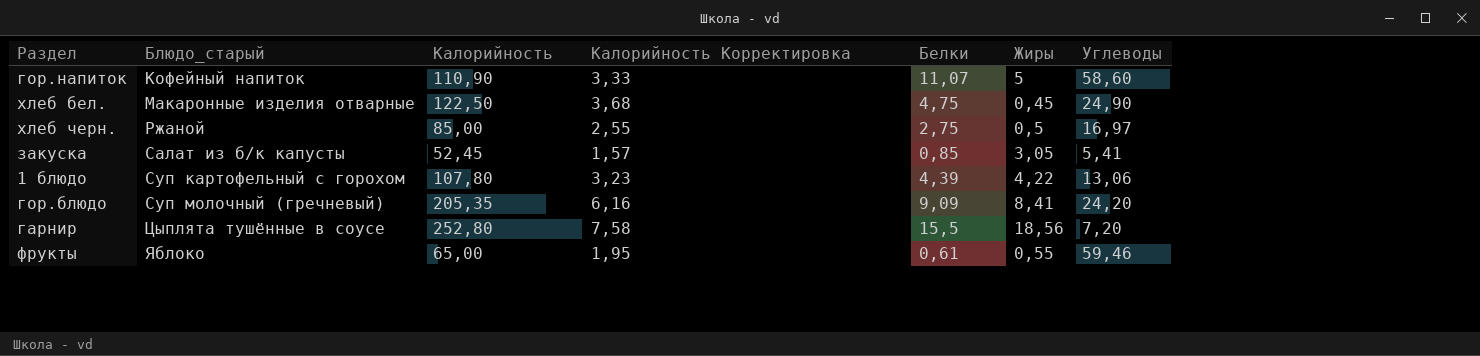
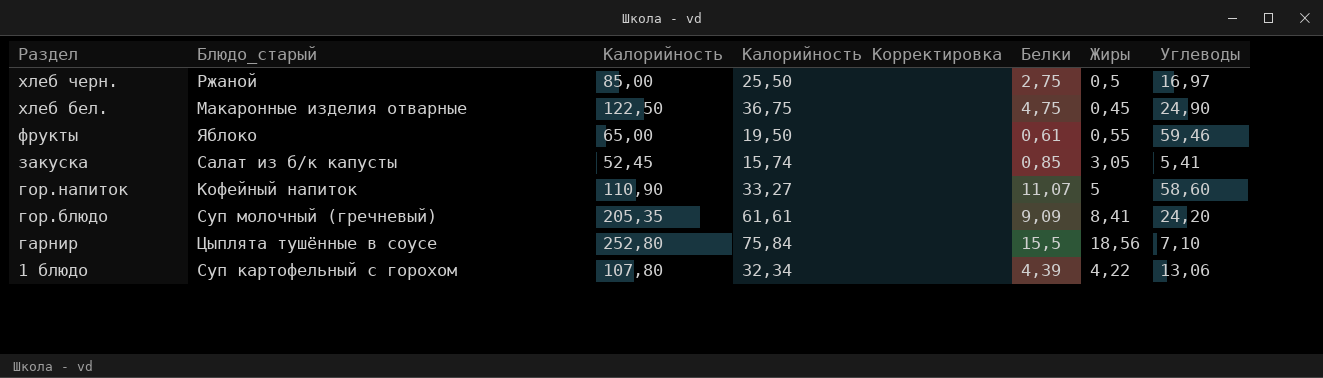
row order: Блюдо_старый ascending -> Раздел descending
column Калорийность Корректировка | formula: [Калорийность] * 0,03 -> [Калорийность] * 0,3
гарнир | Углеводы: 7,20 -> 7,10

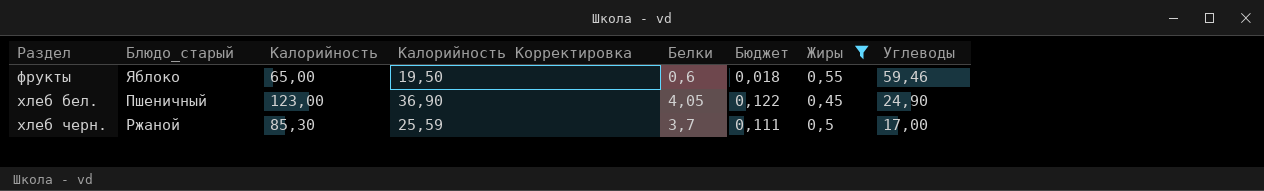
filter: none -> Жиры <= 0,55
row order: Раздел descending -> Раздел ascending
column Бюджет | formula: none -> [Белки] * 0,03
фрукты | Белки: 0,61 -> 0,6
хлеб бел. | Блюдо_старый: Макаронные изделия отварные -> Пшеничный
хлеб бел. | Калорийность: 122,50 -> 123,00
хлеб бел. | Калорийность Корректировка: 36,75 -> 36,90
хлеб бел. | Белки: 4,75 -> 4,05
хлеб черн. | Калорийность: 85,00 -> 85,30
хлеб черн. | Калорийность Корректировка: 25,50 -> 25,59
хлеб черн. | Белки: 2,75 -> 3,7
хлеб черн. | Углеводы: 16,97 -> 17,00

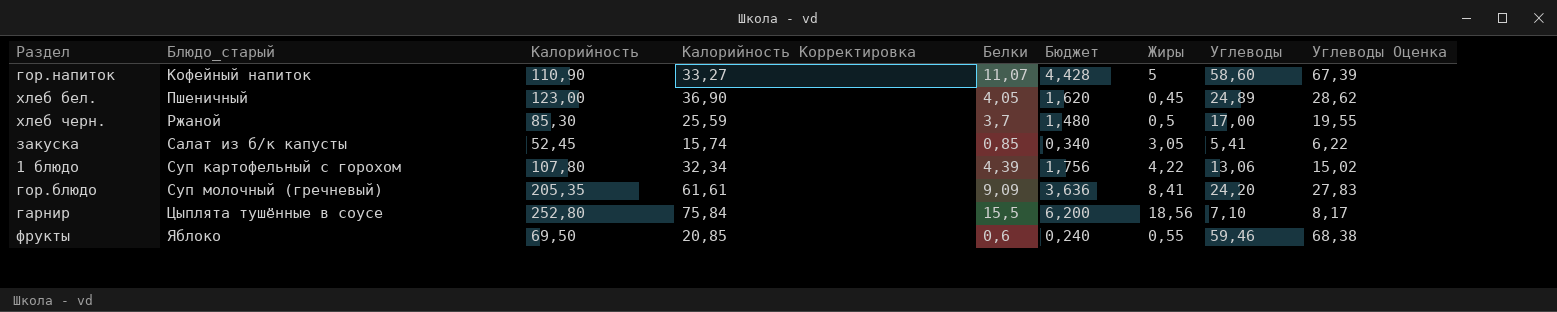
filter: Жиры <= 0,55 -> none
row order: Раздел ascending -> Блюдо_старый ascending
column Бюджет | formula: [Белки] * 0,03 -> [Белки] * 0,4
column Углеводы Оценка | formula: none -> [Углеводы] * 1,15
хлеб бел. | Углеводы: 24,90 -> 24,89
фрукты | Калорийность: 65,00 -> 69,50
фрукты | Калорийность Корректировка: 19,50 -> 20,85

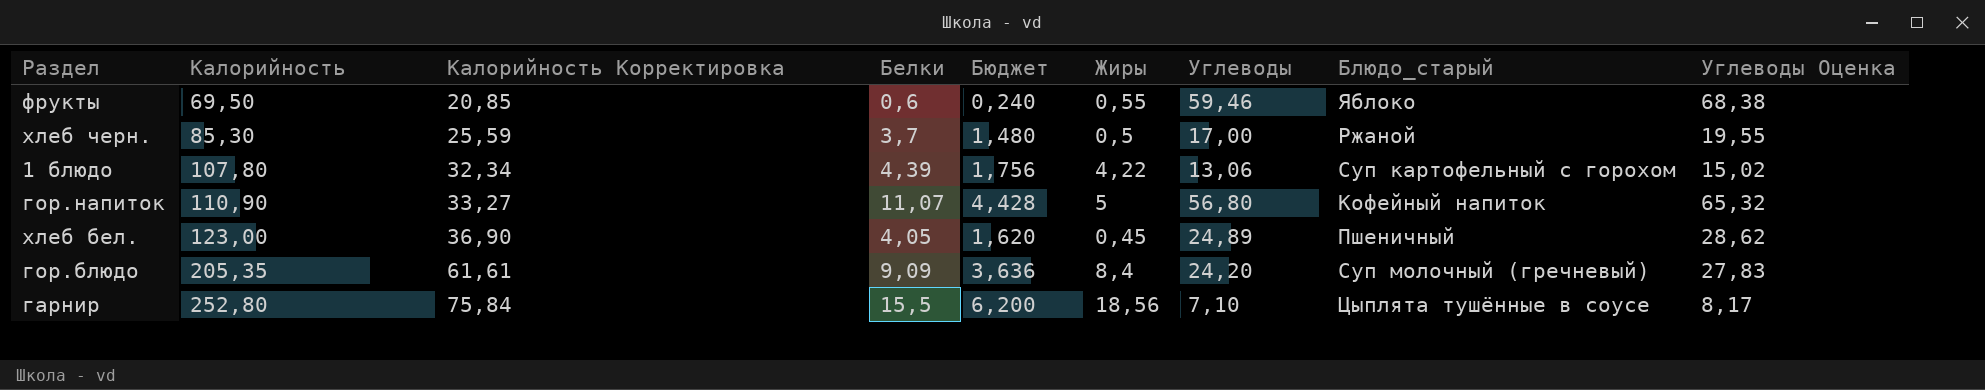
row order: Блюдо_старый ascending -> Калорийность ascending
column Блюдо_старый | position: 2 -> 8
row закуска: Салат из б/к капусты | 52,45 | 15,74 | 0,85 | 0,340 | 3,05 | 5,41 | 6,22 -> none
гор.напиток | Углеводы: 58,60 -> 56,80
гор.напиток | Углеводы Оценка: 67,39 -> 65,32
гор.блюдо | Жиры: 8,41 -> 8,4

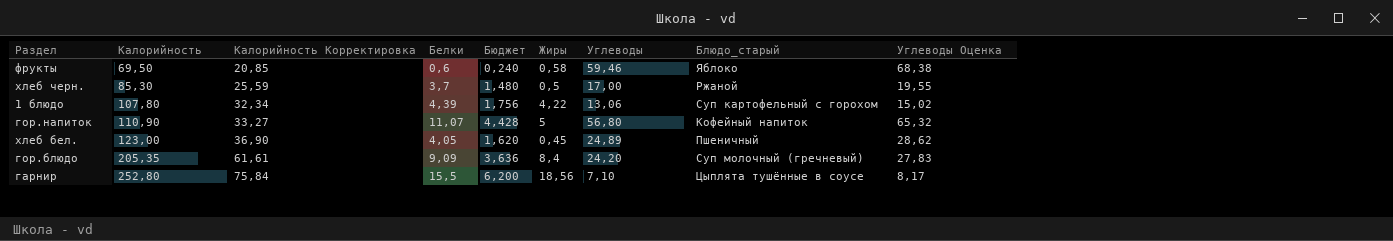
фрукты | Жиры: 0,55 -> 0,58

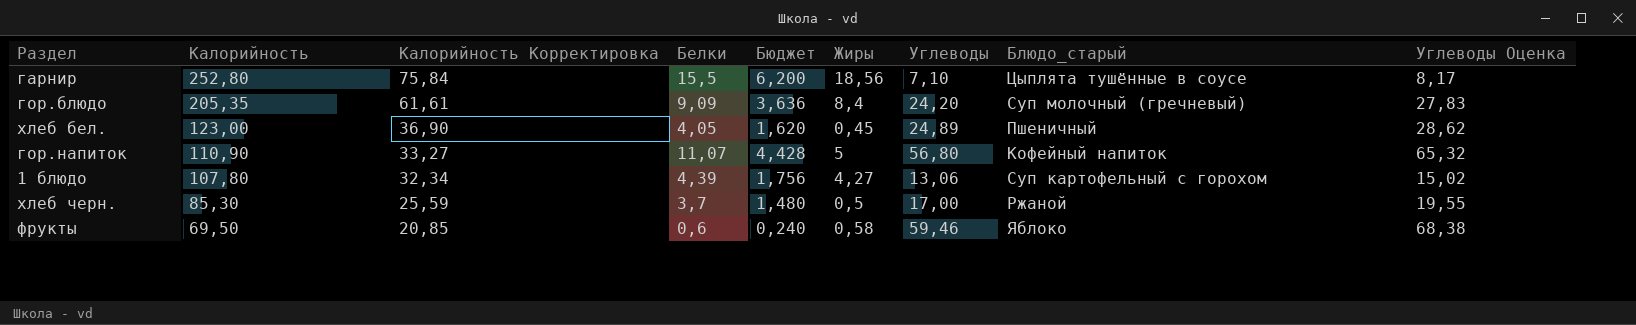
row order: Калорийность ascending -> Калорийность descending
1 блюдо | Жиры: 4,22 -> 4,27

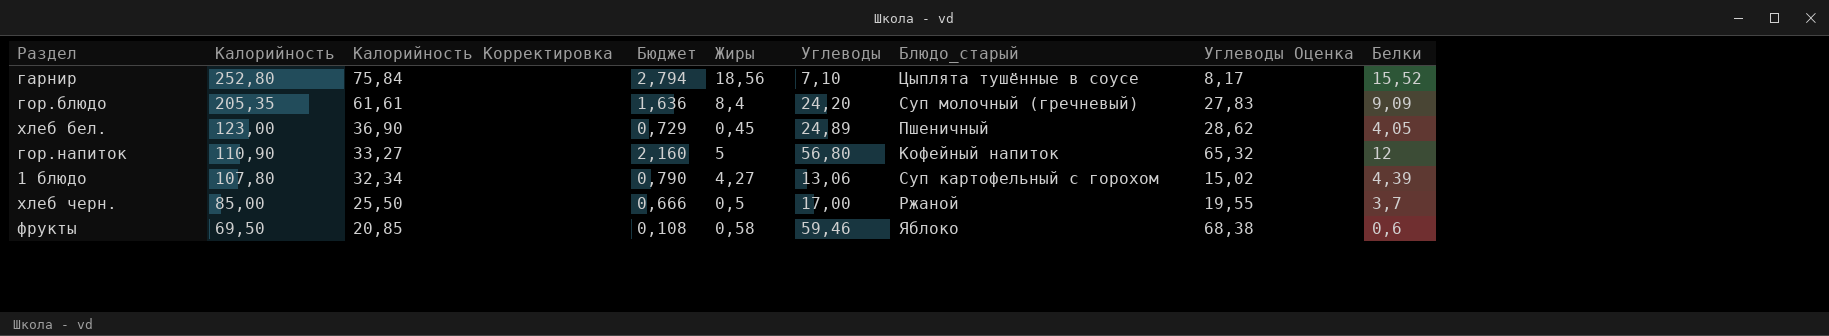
column Бюджет | formula: [Белки] * 0,4 -> [Белки] * 0,18
column Белки | position: 4 -> 9
гарнир | Белки: 15,5 -> 15,52
гор.напиток | Белки: 11,07 -> 12
хлеб черн. | Калорийность: 85,30 -> 85,00
хлеб черн. | Калорийность Корректировка: 25,59 -> 25,50

